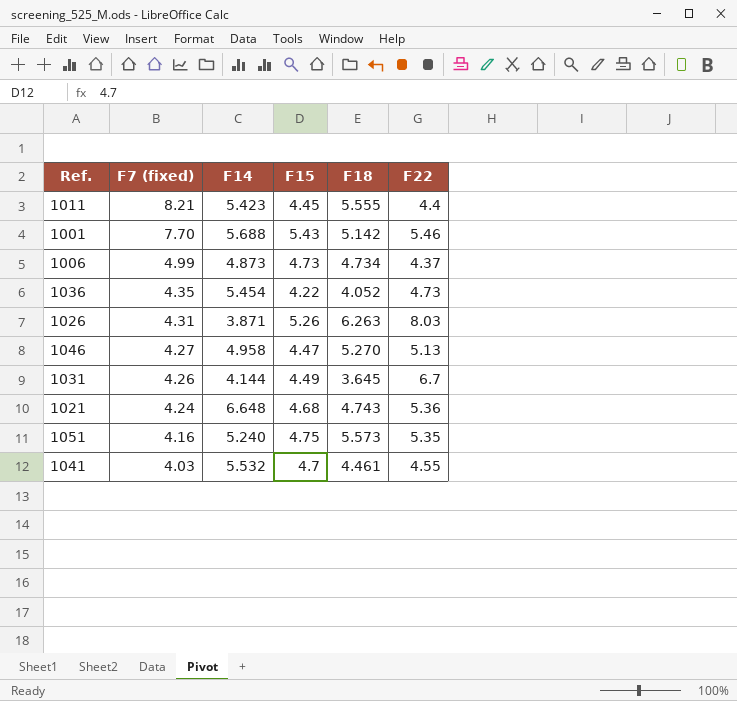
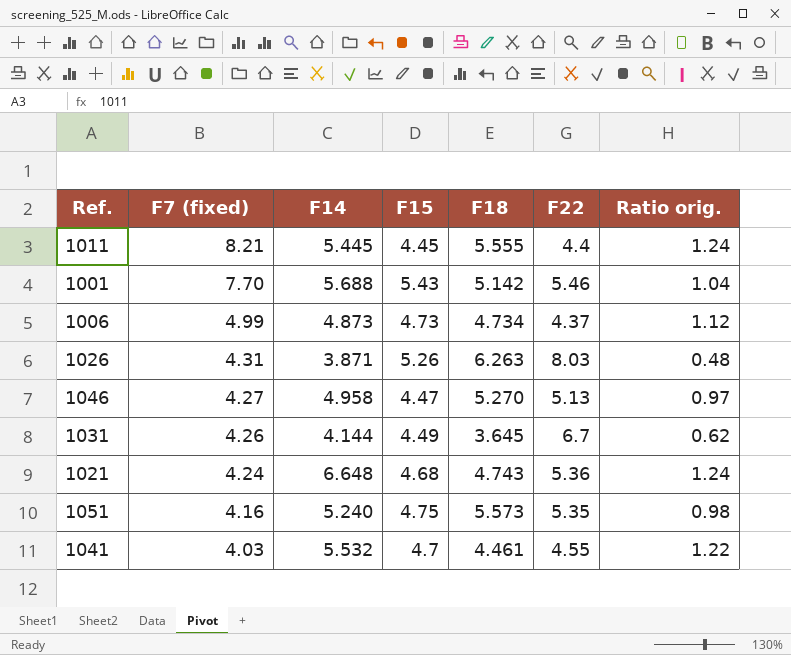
column Ratio orig. | formula: none -> [F14] / [F22]
row 1036: 4.35 | 5.454 | 4.22 | 4.052 | 4.73 -> none
1011 | F14: 5.423 -> 5.445

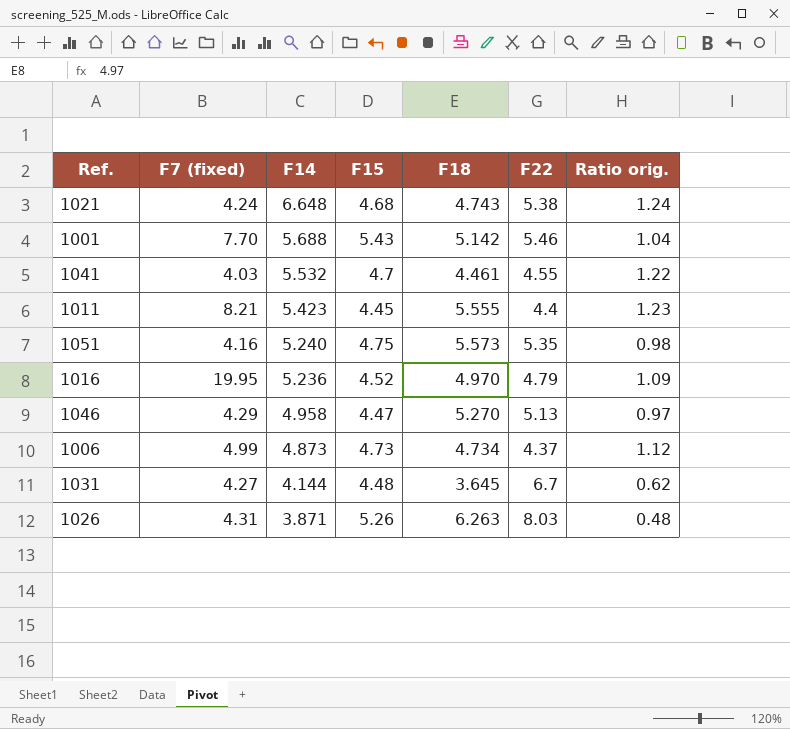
row order: F7 (fixed) descending -> F14 descending
1021 | F22: 5.36 -> 5.38
1011 | F14: 5.445 -> 5.423
1011 | Ratio orig.: 1.24 -> 1.23
row 1016: none -> 19.95 | 5.236 | 4.52 | 4.970 | 4.79 | 1.09
1046 | F7 (fixed): 4.27 -> 4.29
1031 | F7 (fixed): 4.26 -> 4.27
1031 | F15: 4.49 -> 4.48

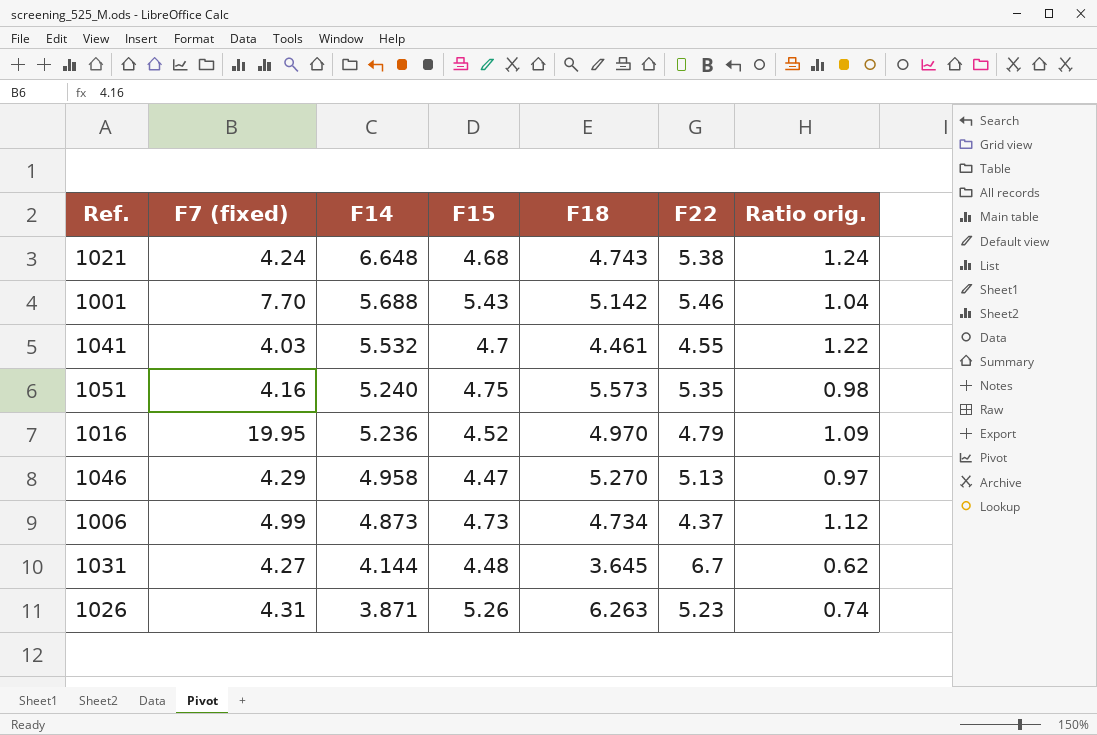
row 1011: 8.21 | 5.423 | 4.45 | 5.555 | 4.4 | 1.23 -> none
1026 | F22: 8.03 -> 5.23
1026 | Ratio orig.: 0.48 -> 0.74

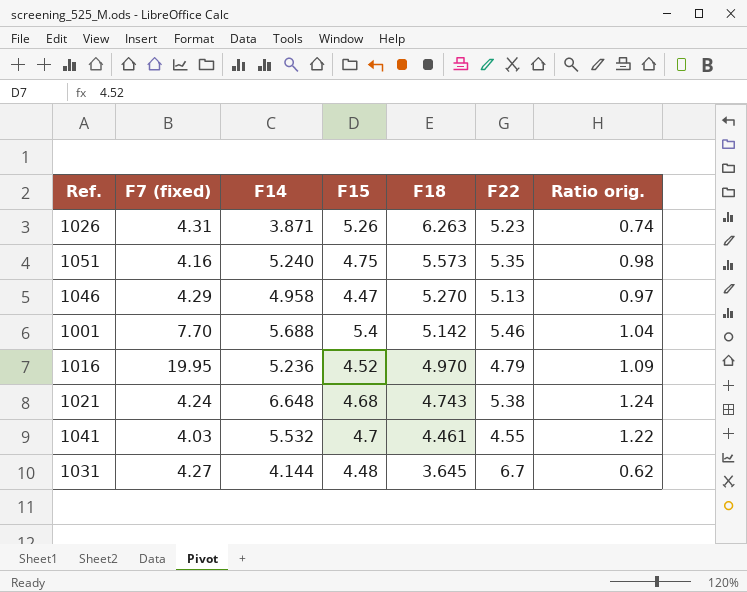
row order: F14 descending -> F18 descending
row 1006: 4.99 | 4.873 | 4.73 | 4.734 | 4.37 | 1.12 -> none
1001 | F15: 5.43 -> 5.4

